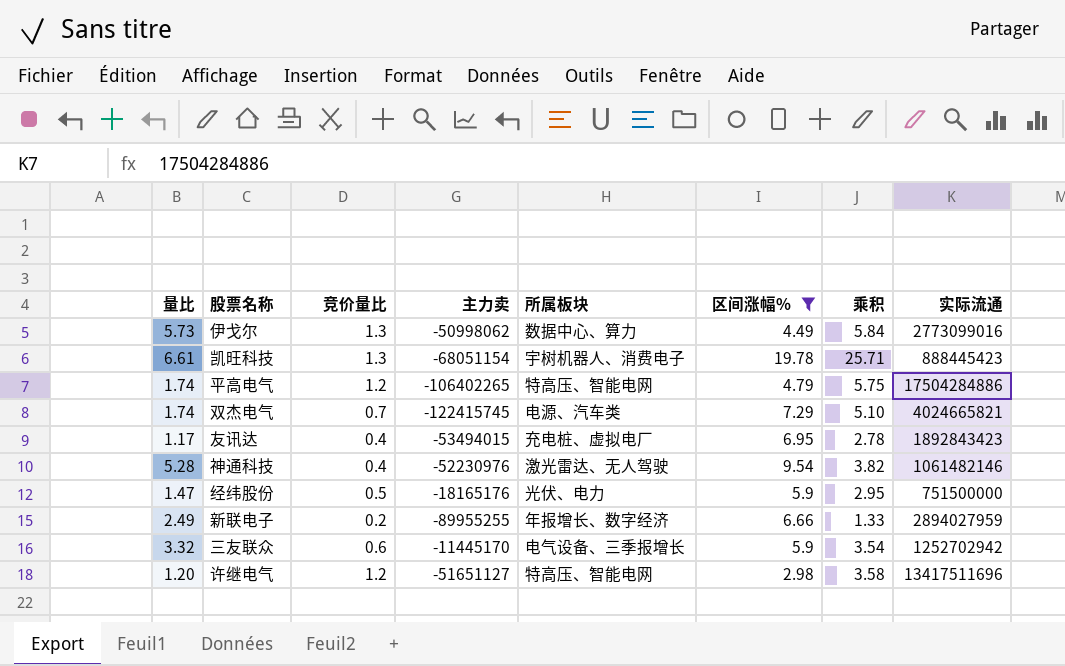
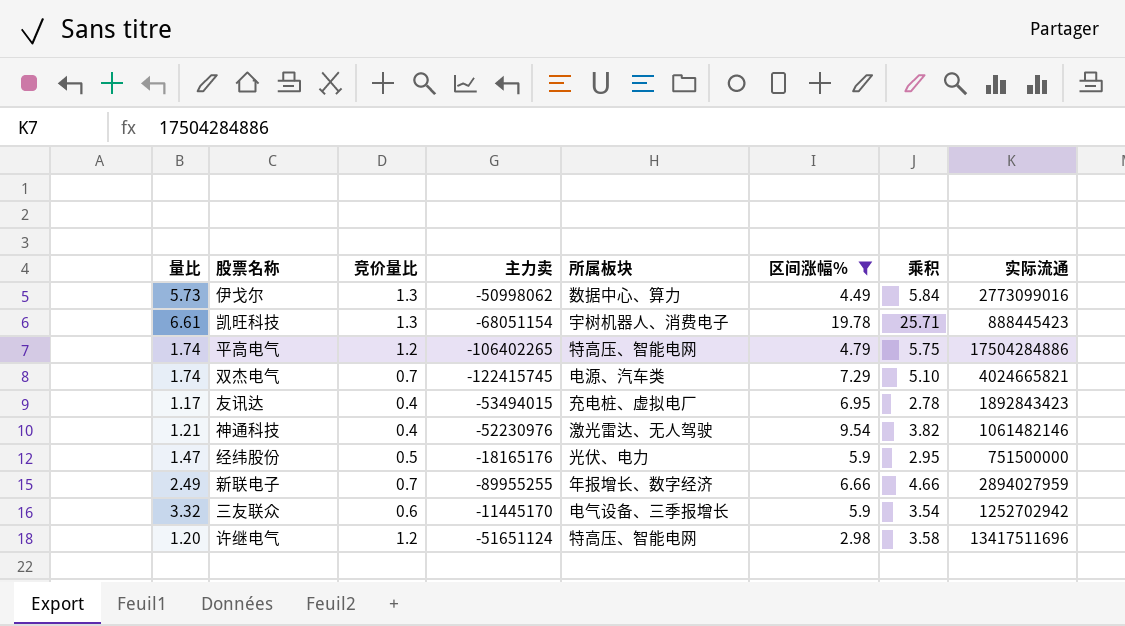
神通科技 | 量比: 5.28 -> 1.21
新联电子 | 竞价量比: 0.2 -> 0.7
新联电子 | 乘积: 1.33 -> 4.66
许继电气 | 主力卖: -51651127 -> -51651124

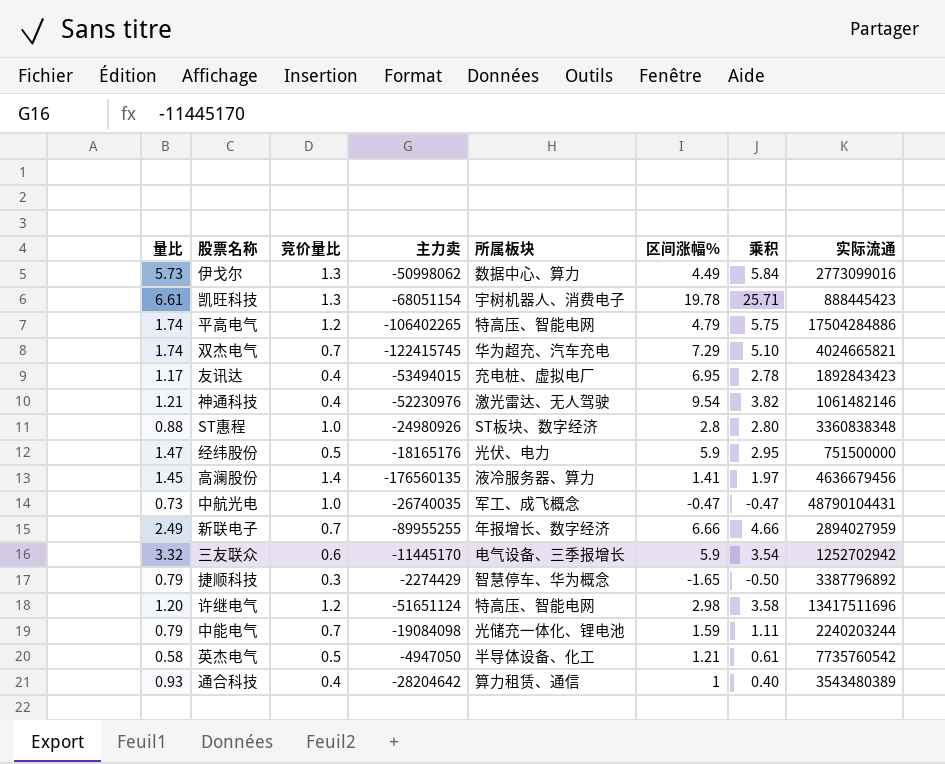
filter: 区间涨幅% >= 2.98 -> none
双杰电气 | 所属板块: 电源、汽车类 -> 华为超充、汽车充电

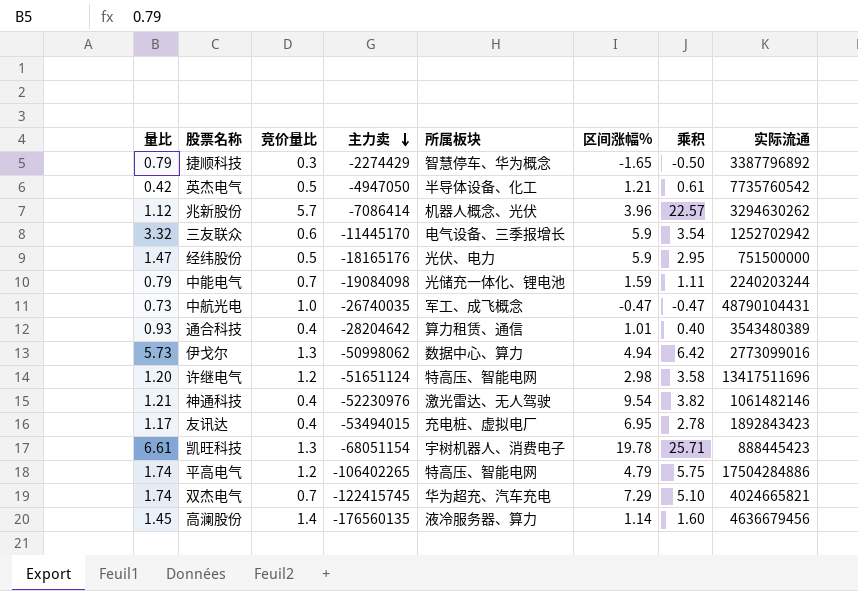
row order: none -> 主力卖 descending
row ST惠程: 0.88 | 1.0 | -24980926 | ST板块、数字经济 | 2.8 | 2.80 | 3360838348 -> none
row 新联电子: 2.49 | 0.7 | -89955255 | 年报增长、数字经济 | 6.66 | 4.66 | 2894027959 -> none
英杰电气 | 量比: 0.58 -> 0.42
row 兆新股份: none -> 1.12 | 5.7 | -7086414 | 机器人概念、光伏 | 3.96 | 22.57 | 3294630262
通合科技 | 区间涨幅%: 1 -> 1.01
伊戈尔 | 区间涨幅%: 4.49 -> 4.94
伊戈尔 | 乘积: 5.84 -> 6.42
高澜股份 | 区间涨幅%: 1.41 -> 1.14
高澜股份 | 乘积: 1.97 -> 1.60

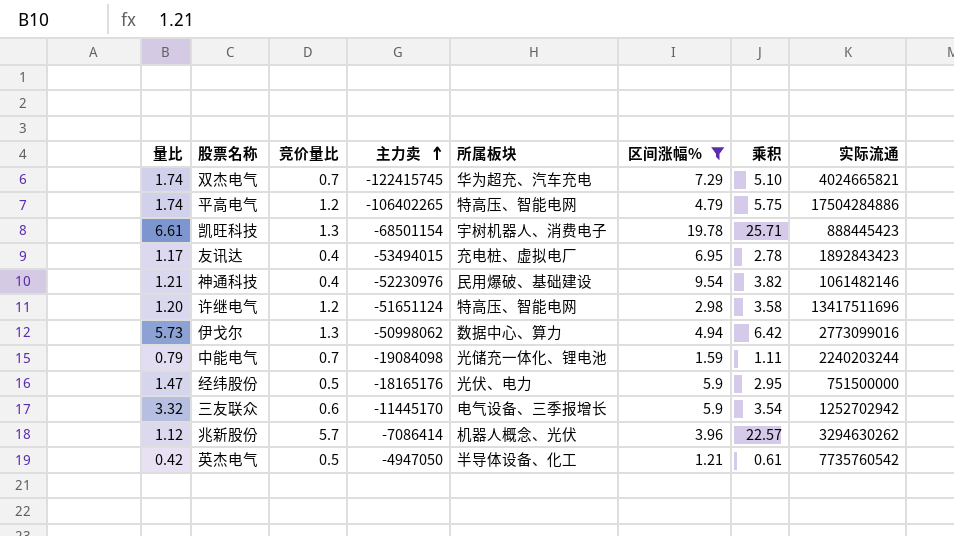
filter: none -> 区间涨幅% >= 1.21
row order: 主力卖 descending -> 主力卖 ascending
凯旺科技 | 主力卖: -68051154 -> -68501154
神通科技 | 所属板块: 激光雷达、无人驾驶 -> 民用爆破、基础建设

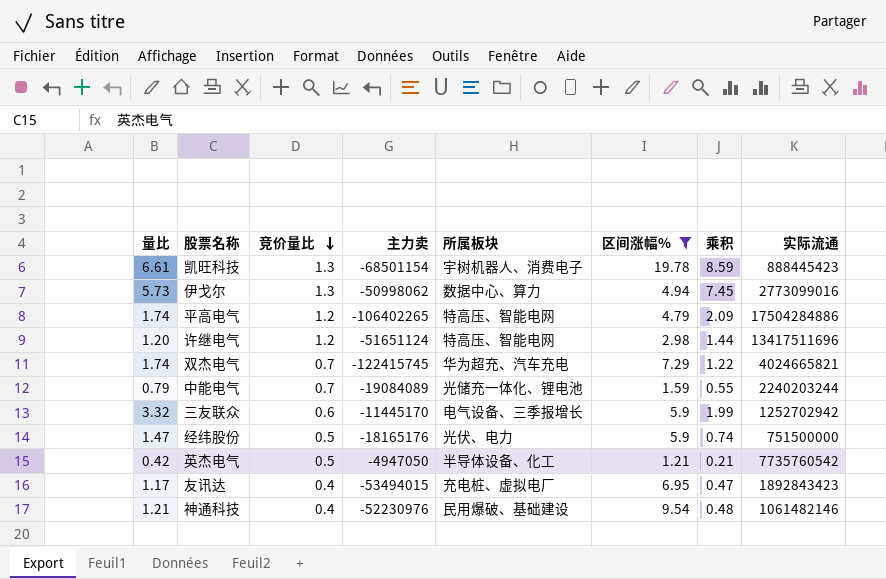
row order: 主力卖 ascending -> 竞价量比 descending
column 乘积 | formula: [竞价量比] * [区间涨幅%] -> [量比] * [竞价量比]
row 兆新股份: 1.12 | 5.7 | -7086414 | 机器人概念、光伏 | 3.96 | 22.57 | 3294630262 -> none
中能电气 | 主力卖: -19084098 -> -19084089

